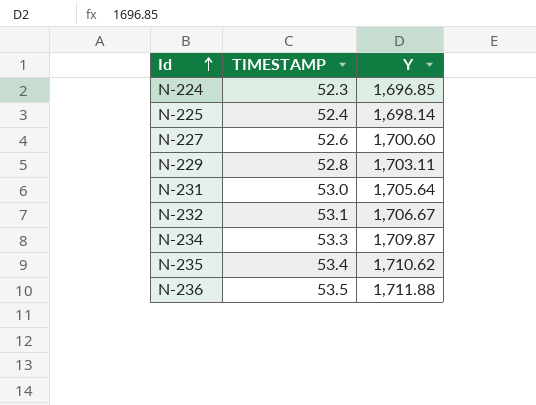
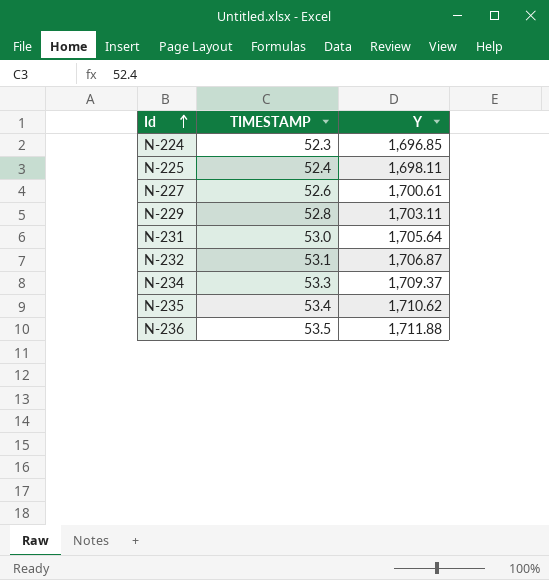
N-225 | Y: 1,698.14 -> 1,698.11
N-227 | Y: 1,700.60 -> 1,700.61
N-232 | Y: 1,706.67 -> 1,706.87
N-234 | Y: 1,709.87 -> 1,709.37

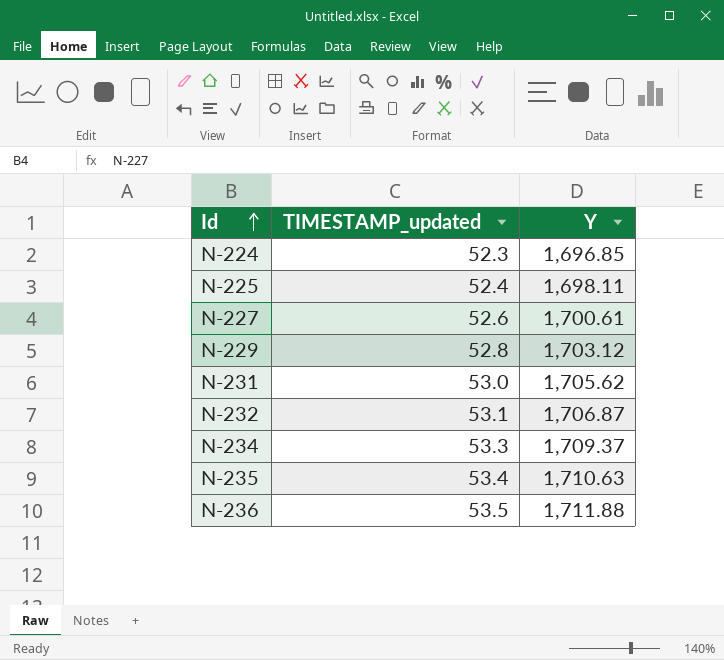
column name: TIMESTAMP -> TIMESTAMP_updated
N-229 | Y: 1,703.11 -> 1,703.12
N-231 | Y: 1,705.64 -> 1,705.62
N-235 | Y: 1,710.62 -> 1,710.63

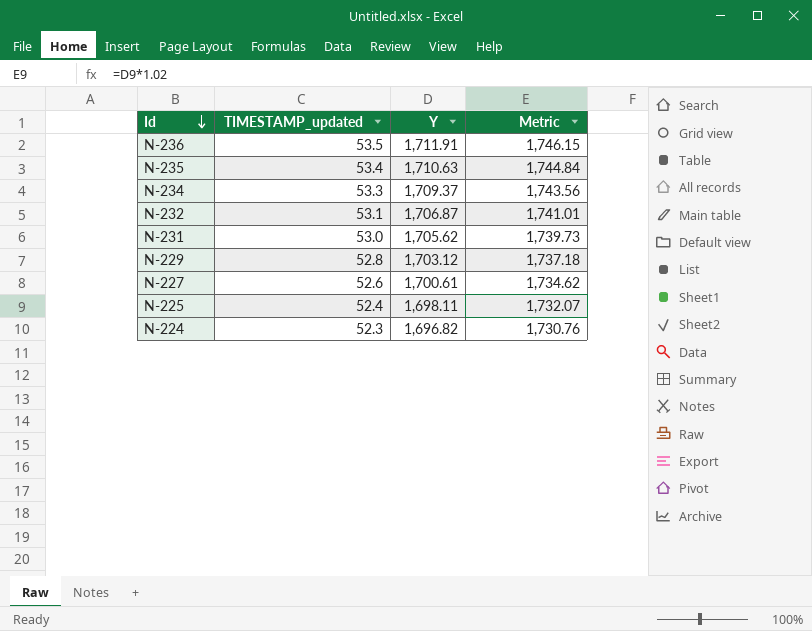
row order: Id ascending -> Id descending
column Metric | formula: none -> [Y] * 1.02
N-236 | Y: 1,711.88 -> 1,711.91
N-224 | Y: 1,696.85 -> 1,696.82

